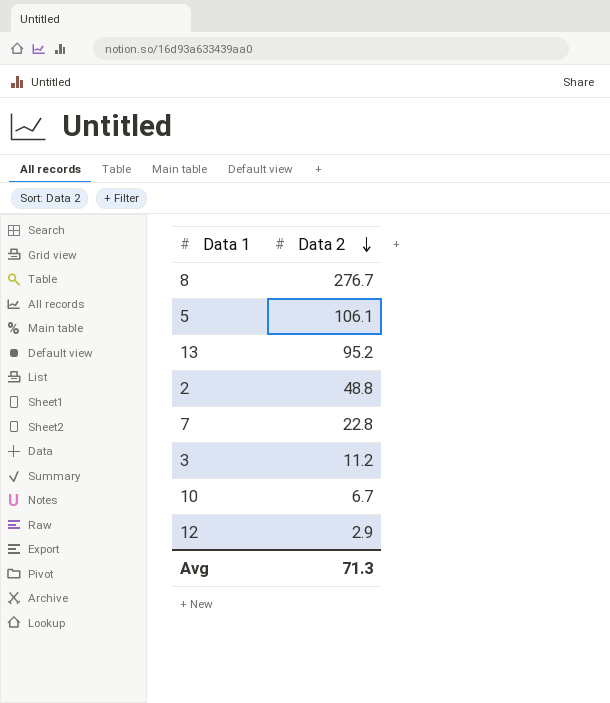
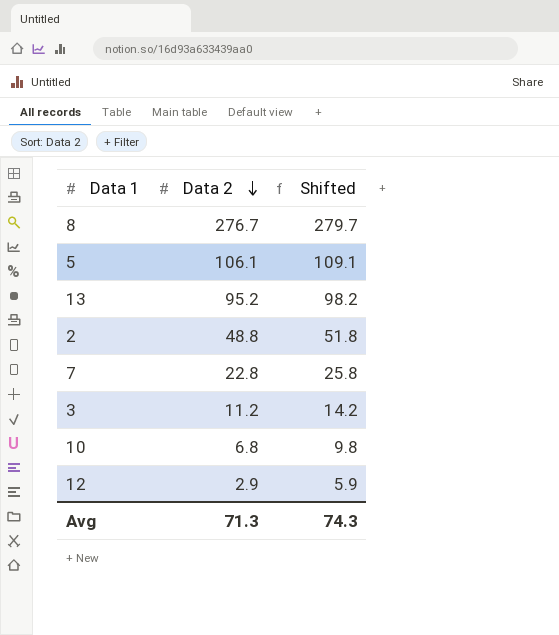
column Shifted | formula: none -> [Data 2] + 3
10 | Data 2: 6.7 -> 6.8

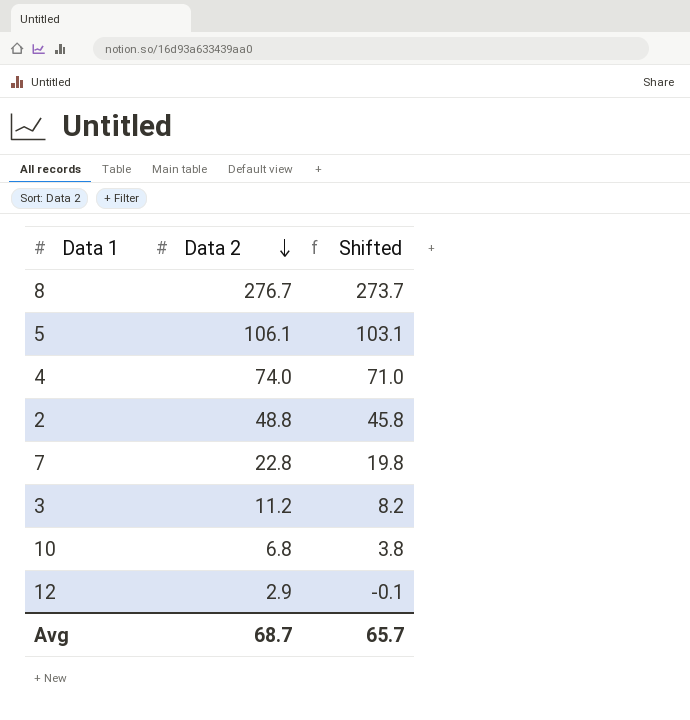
column Shifted | formula: [Data 2] + 3 -> [Data 2] - 3
row 13: 95.2 | 98.2 -> none
row 4: none -> 74.0 | 71.0
Avg | Data 2: 71.3 -> 68.7
Avg | Shifted: 74.3 -> 65.7

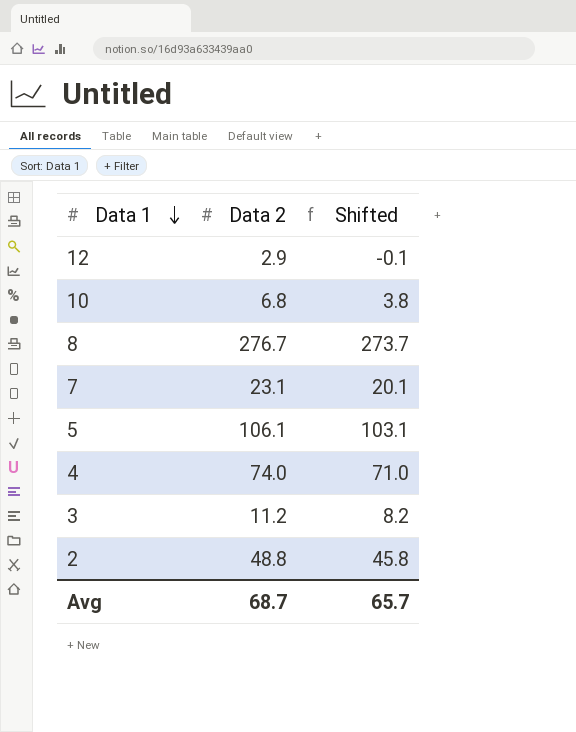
row order: Data 2 descending -> Data 1 descending
7 | Data 2: 22.8 -> 23.1
7 | Shifted: 19.8 -> 20.1

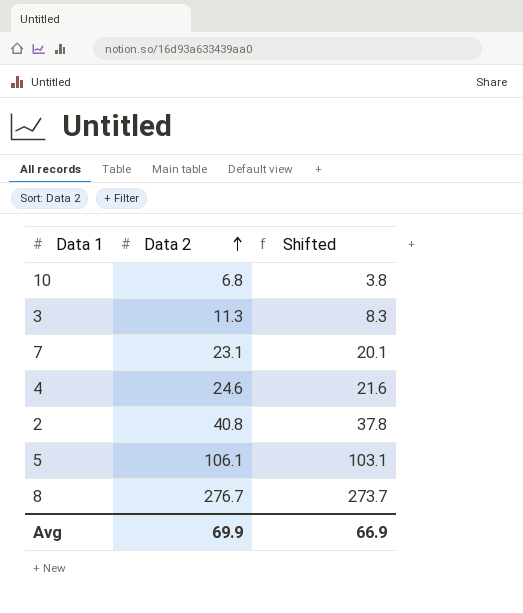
row order: Data 1 descending -> Data 2 ascending
row 12: 2.9 | -0.1 -> none
3 | Data 2: 11.2 -> 11.3
3 | Shifted: 8.2 -> 8.3
4 | Data 2: 74.0 -> 24.6
4 | Shifted: 71.0 -> 21.6
2 | Data 2: 48.8 -> 40.8
2 | Shifted: 45.8 -> 37.8
Avg | Data 2: 68.7 -> 69.9
Avg | Shifted: 65.7 -> 66.9

